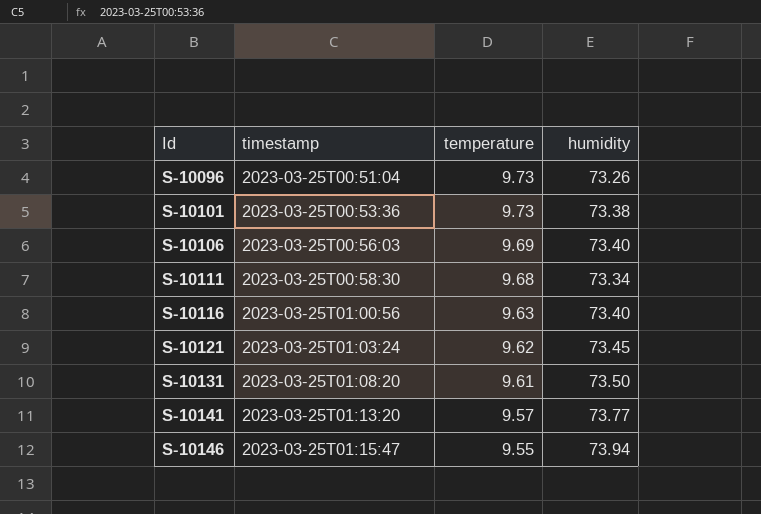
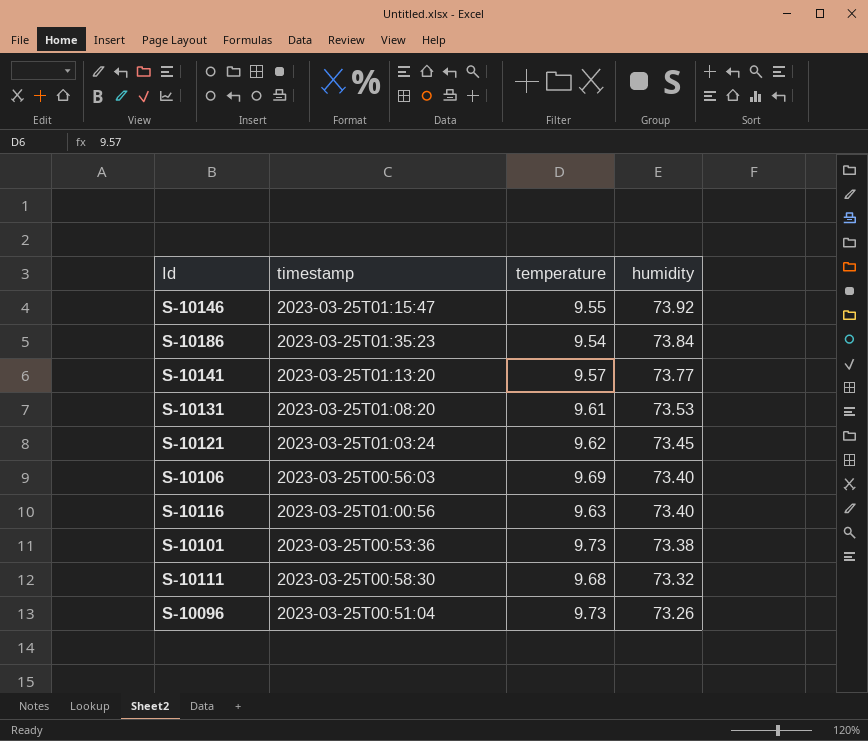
row order: Id ascending -> humidity descending
S-10146 | humidity: 73.94 -> 73.92
row S-10186: none -> 2023-03-25T01:35:23 | 9.54 | 73.84
S-10131 | humidity: 73.50 -> 73.53
S-10111 | humidity: 73.34 -> 73.32

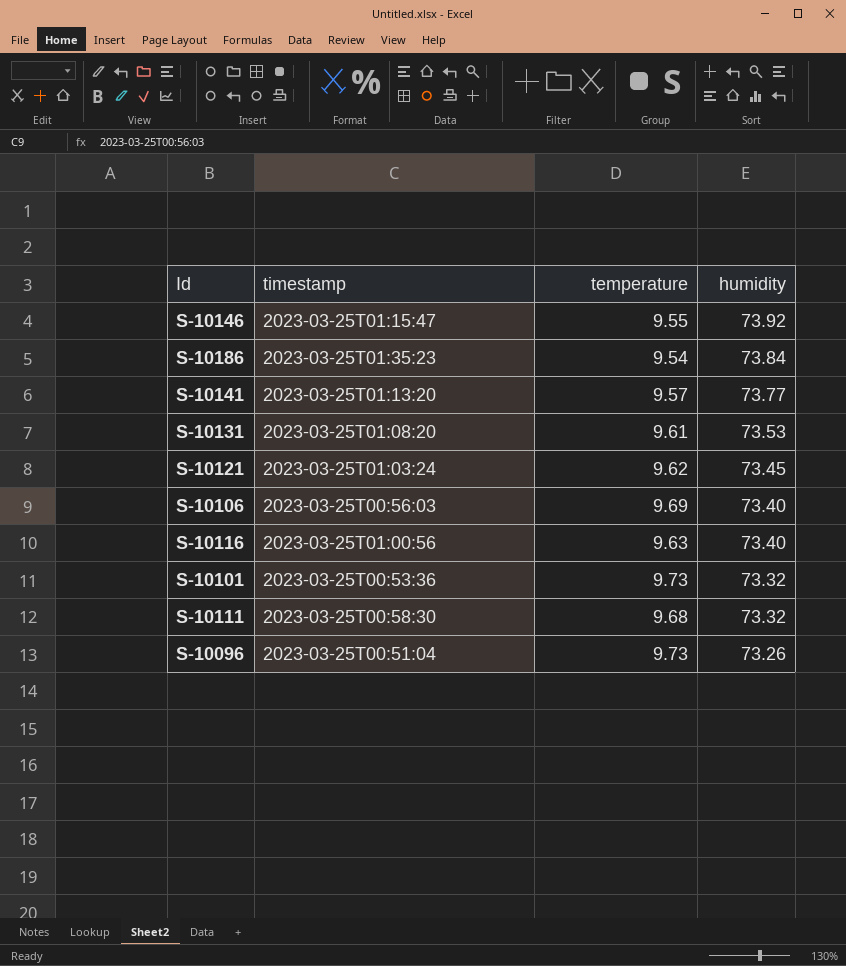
S-10101 | humidity: 73.38 -> 73.32

